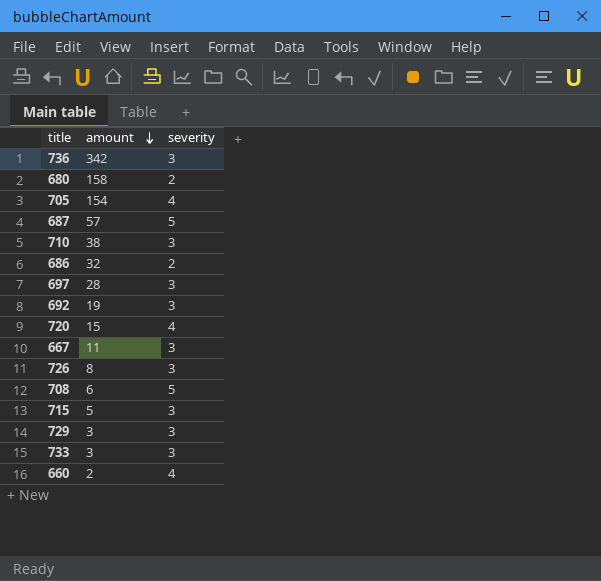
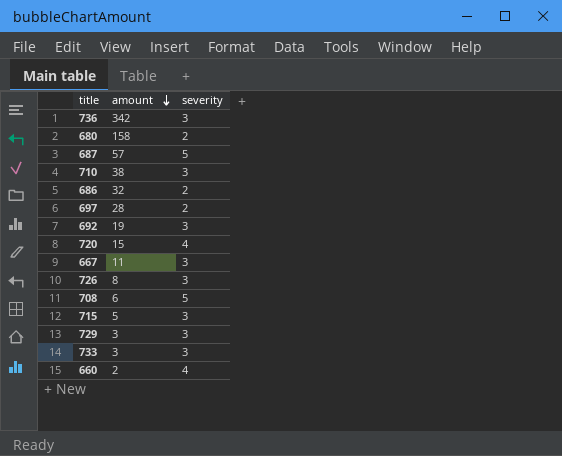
row 705: 154 | 4 -> none
697 | severity: 3 -> 2

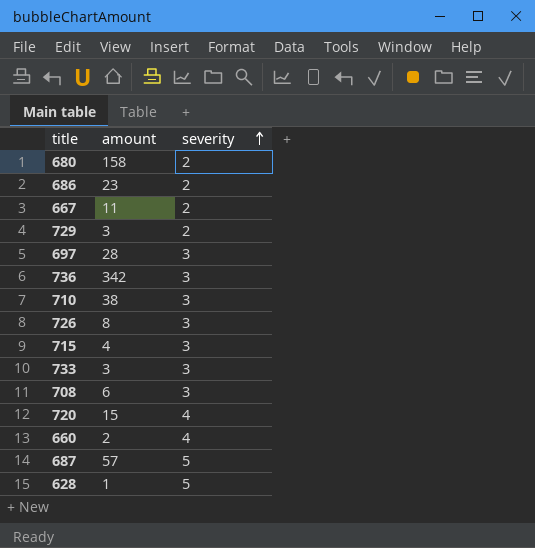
row order: amount descending -> severity ascending
row 692: 19 | 3 -> none
686 | amount: 32 -> 23
667 | severity: 3 -> 2
729 | severity: 3 -> 2
697 | severity: 2 -> 3
715 | amount: 5 -> 4
708 | severity: 5 -> 3
row 628: none -> 1 | 5

